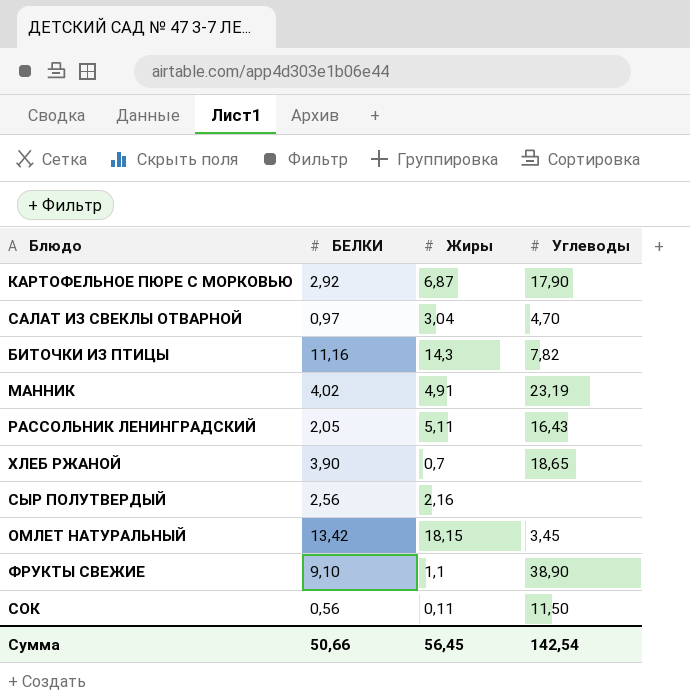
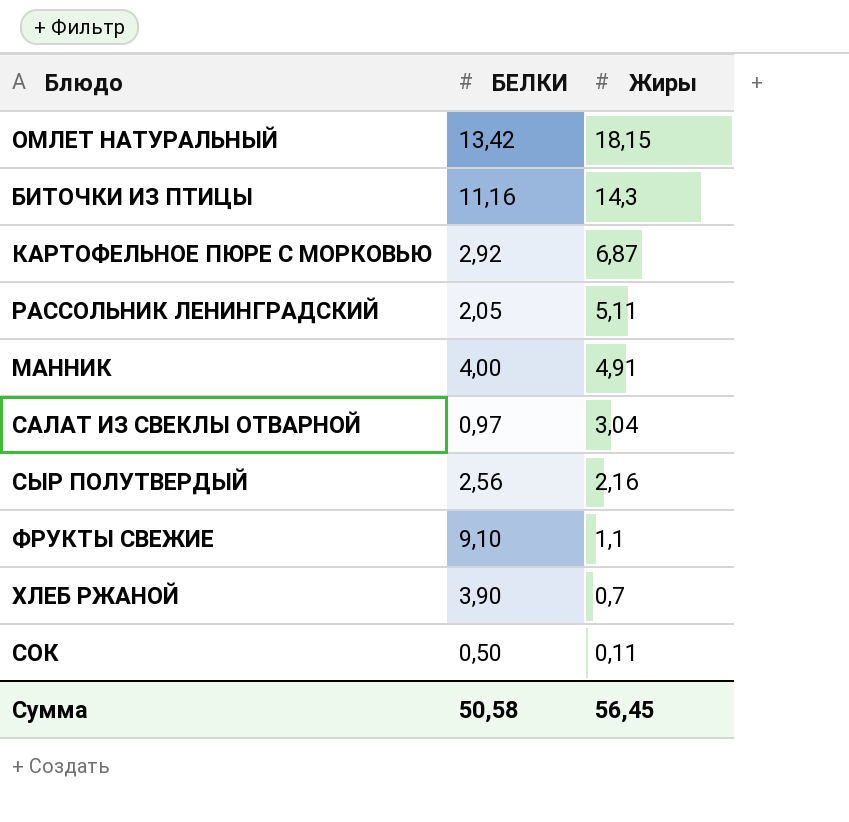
row order: none -> Жиры descending
column Углеводы | position: 4 -> none
МАННИК | БЕЛКИ: 4,02 -> 4,00
СОК | БЕЛКИ: 0,56 -> 0,50
Сумма | БЕЛКИ: 50,66 -> 50,58

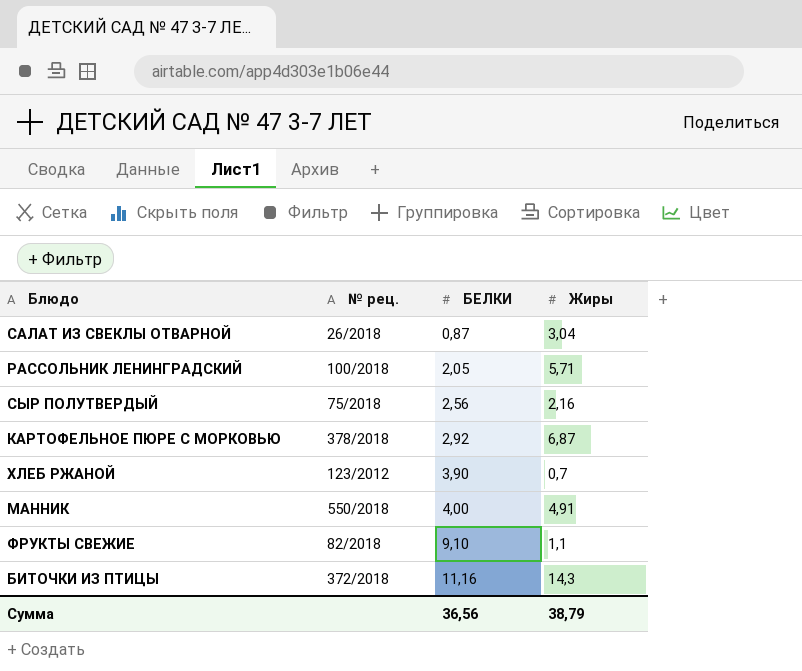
row order: Жиры descending -> БЕЛКИ ascending
column № рец. | position: none -> 2
row ОМЛЕТ НАТУРАЛЬНЫЙ: 13,42 | 18,15 -> none
row СОК: 0,50 | 0,11 -> none
САЛАТ ИЗ СВЕКЛЫ ОТВАРНОЙ | БЕЛКИ: 0,97 -> 0,87
РАССОЛЬНИК ЛЕНИНГРАДСКИЙ | Жиры: 5,11 -> 5,71
Сумма | БЕЛКИ: 50,58 -> 36,56
Сумма | Жиры: 56,45 -> 38,79

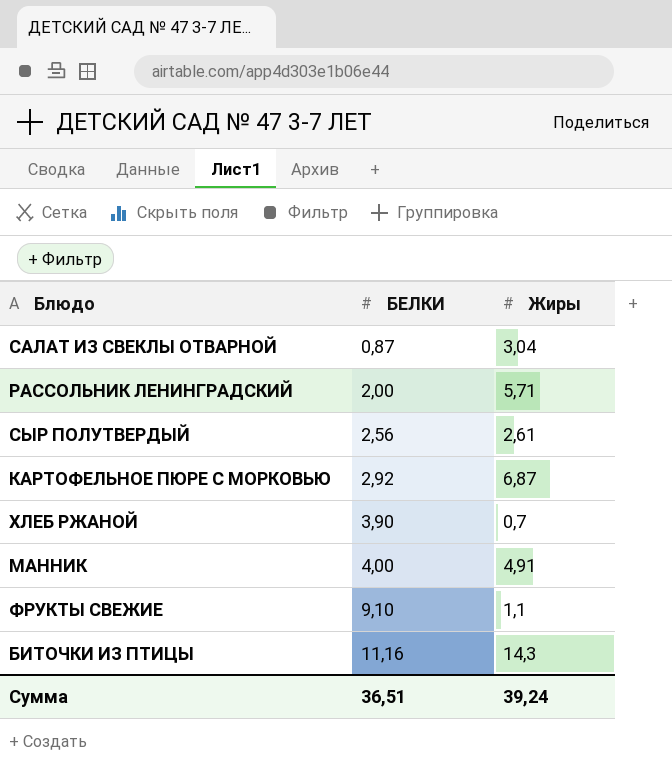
column № рец. | position: 2 -> none
РАССОЛЬНИК ЛЕНИНГРАДСКИЙ | БЕЛКИ: 2,05 -> 2,00
СЫР ПОЛУТВЕРДЫЙ | Жиры: 2,16 -> 2,61
Сумма | БЕЛКИ: 36,56 -> 36,51
Сумма | Жиры: 38,79 -> 39,24

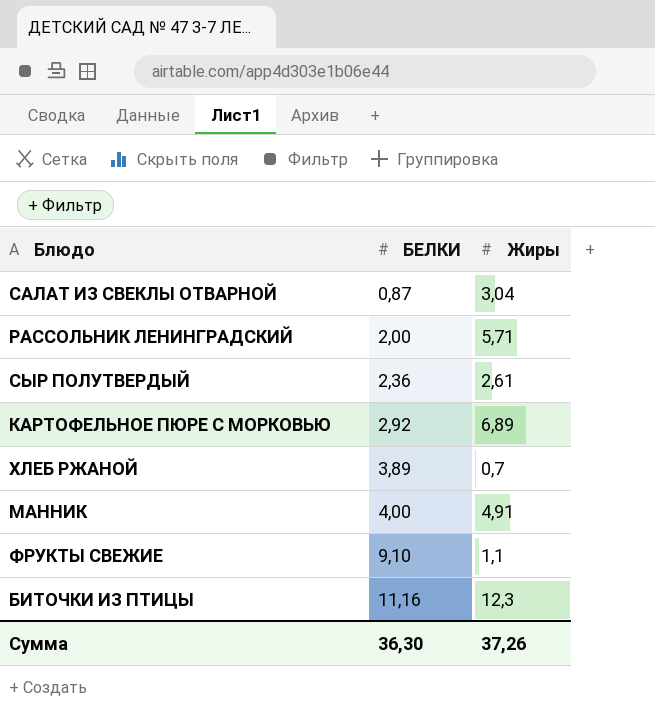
СЫР ПОЛУТВЕРДЫЙ | БЕЛКИ: 2,56 -> 2,36
КАРТОФЕЛЬНОЕ ПЮРЕ С МОРКОВЬЮ | Жиры: 6,87 -> 6,89
ХЛЕБ РЖАНОЙ | БЕЛКИ: 3,90 -> 3,89
БИТОЧКИ ИЗ ПТИЦЫ | Жиры: 14,3 -> 12,3
Сумма | БЕЛКИ: 36,51 -> 36,30
Сумма | Жиры: 39,24 -> 37,26

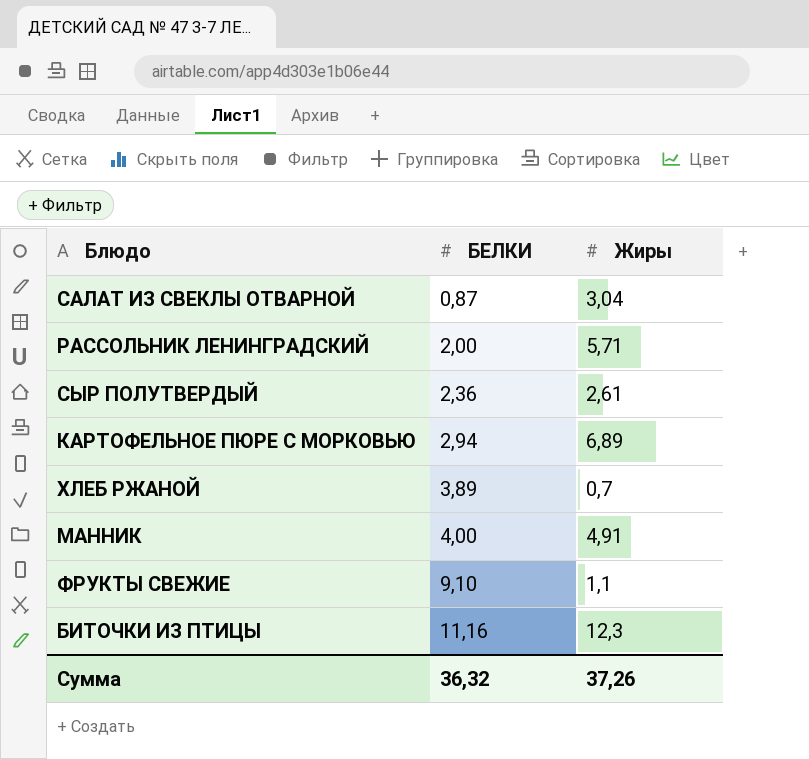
КАРТОФЕЛЬНОЕ ПЮРЕ С МОРКОВЬЮ | БЕЛКИ: 2,92 -> 2,94
Сумма | БЕЛКИ: 36,30 -> 36,32

